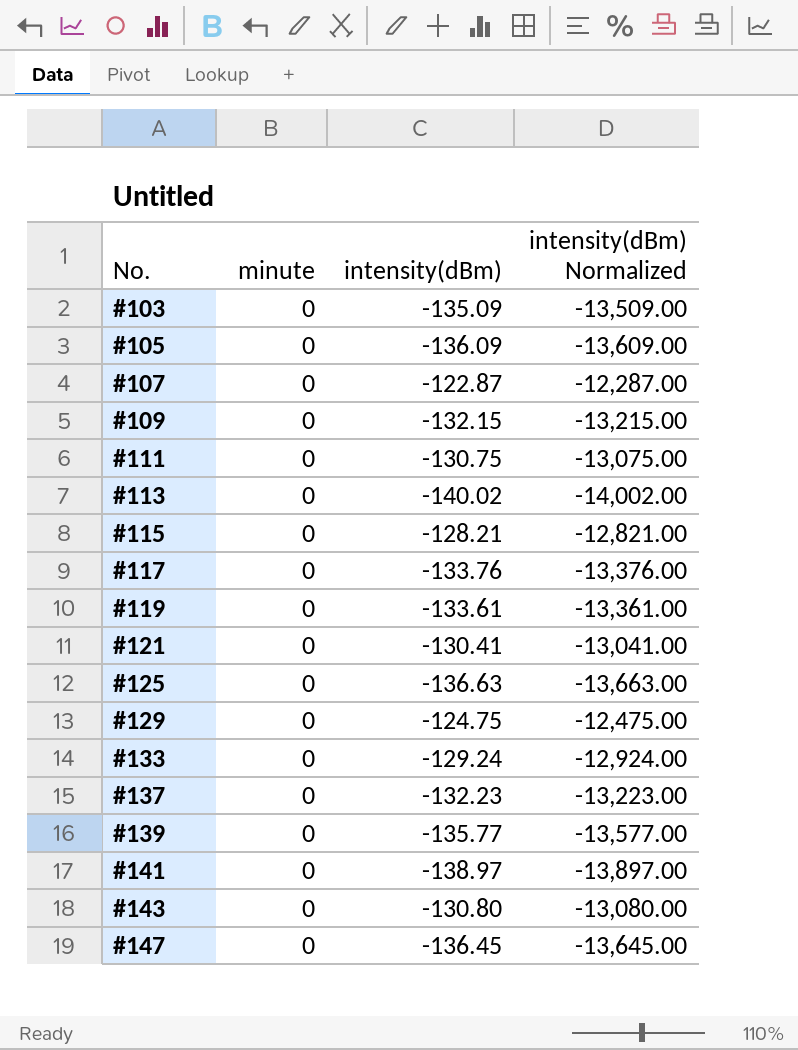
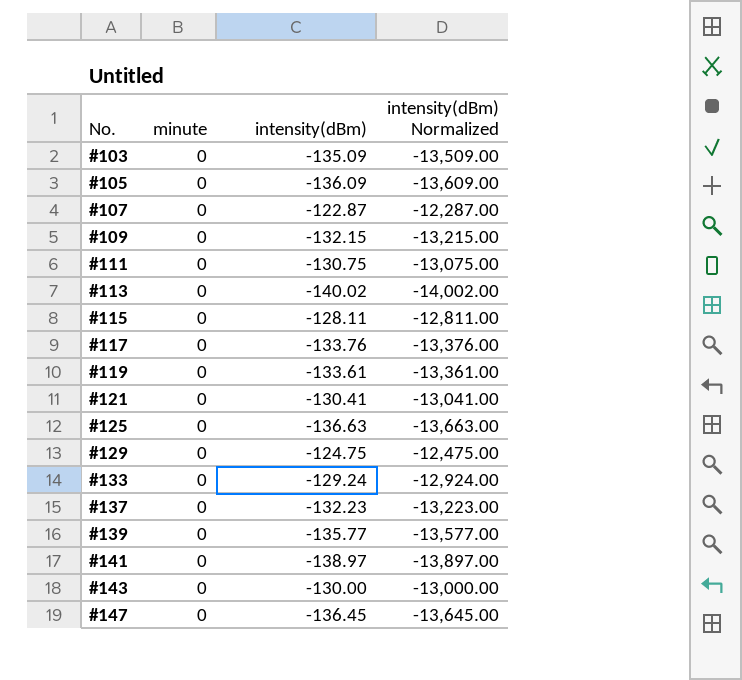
#115 | intensity(dBm): -128.21 -> -128.11
#115 | intensity(dBm) Normalized: -12,821.00 -> -12,811.00
#143 | intensity(dBm): -130.80 -> -130.00
#143 | intensity(dBm) Normalized: -13,080.00 -> -13,000.00

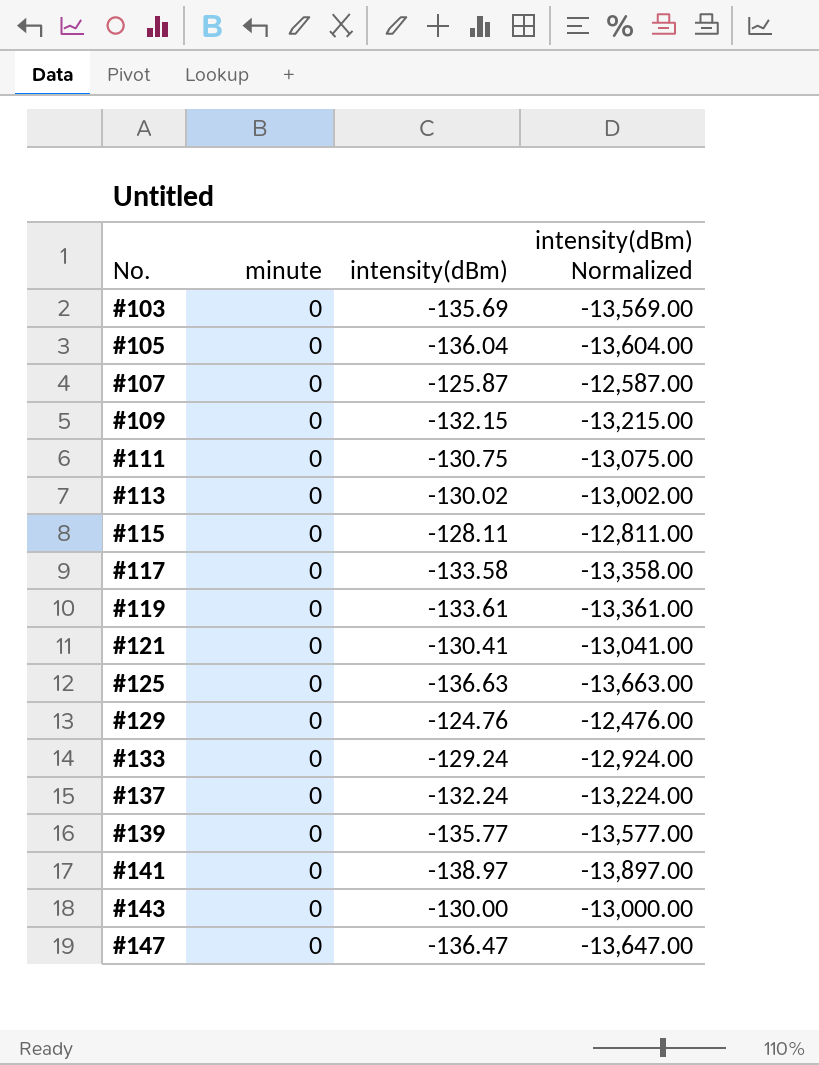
#103 | intensity(dBm): -135.09 -> -135.69
#103 | intensity(dBm) Normalized: -13,509.00 -> -13,569.00
#105 | intensity(dBm): -136.09 -> -136.04
#105 | intensity(dBm) Normalized: -13,609.00 -> -13,604.00
#107 | intensity(dBm): -122.87 -> -125.87
#107 | intensity(dBm) Normalized: -12,287.00 -> -12,587.00
#113 | intensity(dBm): -140.02 -> -130.02
#113 | intensity(dBm) Normalized: -14,002.00 -> -13,002.00
#117 | intensity(dBm): -133.76 -> -133.58
#117 | intensity(dBm) Normalized: -13,376.00 -> -13,358.00
#129 | intensity(dBm): -124.75 -> -124.76
#129 | intensity(dBm) Normalized: -12,475.00 -> -12,476.00
#137 | intensity(dBm): -132.23 -> -132.24
#137 | intensity(dBm) Normalized: -13,223.00 -> -13,224.00
#147 | intensity(dBm): -136.45 -> -136.47
#147 | intensity(dBm) Normalized: -13,645.00 -> -13,647.00

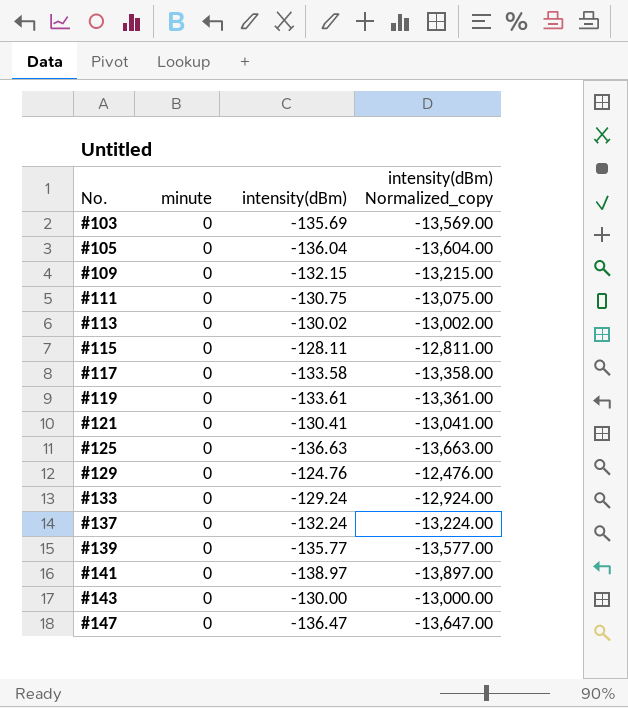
column name: intensity(dBm) Normalized -> intensity(dBm) Normalized_copy
row #107: 0 | -125.87 | -12,587.00 -> none

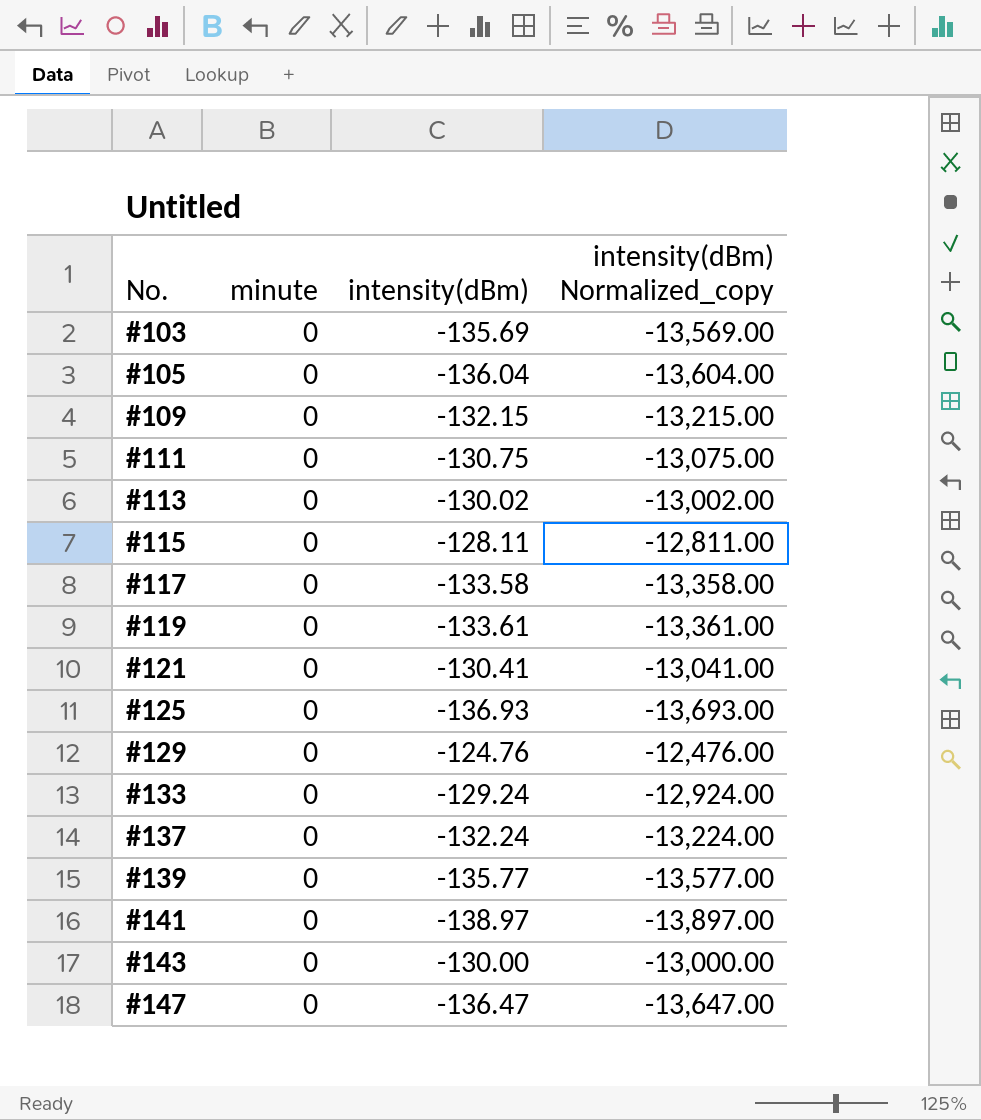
#125 | intensity(dBm): -136.63 -> -136.93
#125 | intensity(dBm) Normalized_copy: -13,663.00 -> -13,693.00

